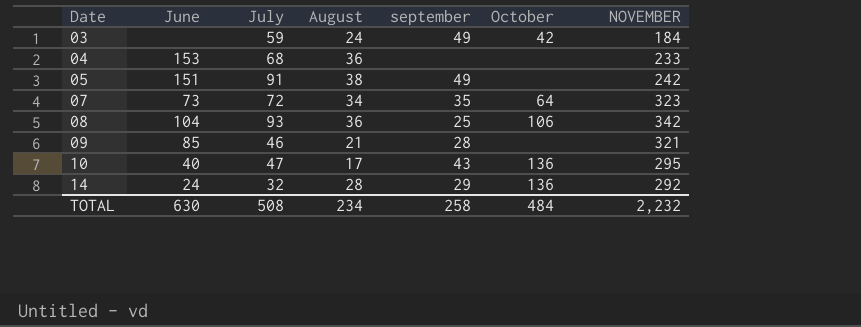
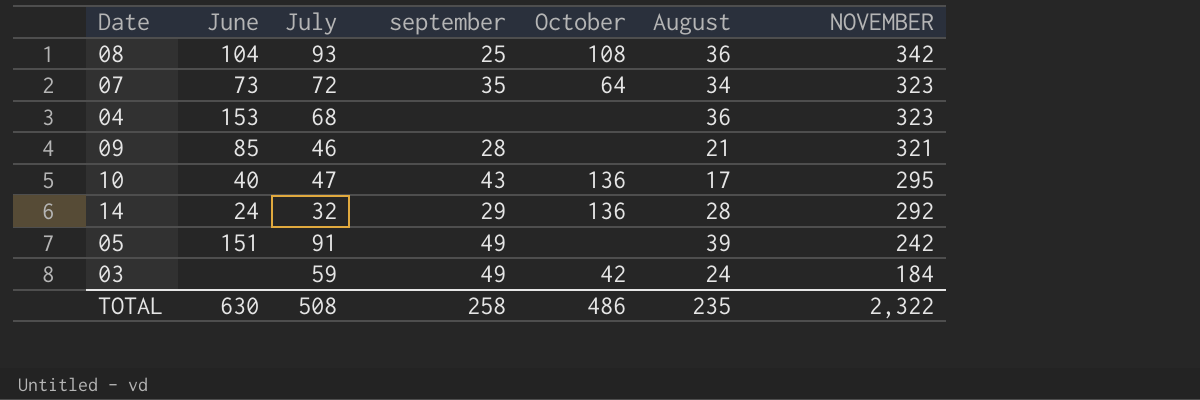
row order: Date ascending -> NOVEMBER descending
column August | position: 4 -> 6
08 | October: 106 -> 108
04 | NOVEMBER: 233 -> 323
05 | August: 38 -> 39
TOTAL | October: 484 -> 486
TOTAL | August: 234 -> 235
TOTAL | NOVEMBER: 2,232 -> 2,322

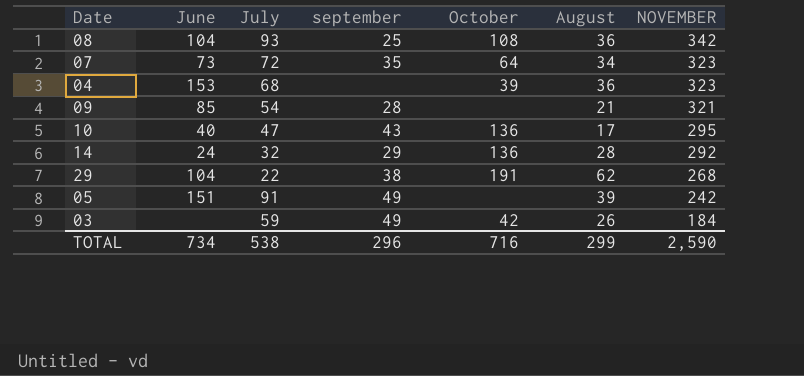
04 | October: none -> 39
09 | July: 46 -> 54
row 29: none -> 104 | 22 | 38 | 191 | 62 | 268
03 | August: 24 -> 26
TOTAL | June: 630 -> 734
TOTAL | July: 508 -> 538
TOTAL | september: 258 -> 296
TOTAL | October: 486 -> 716
TOTAL | August: 235 -> 299
TOTAL | NOVEMBER: 2,322 -> 2,590

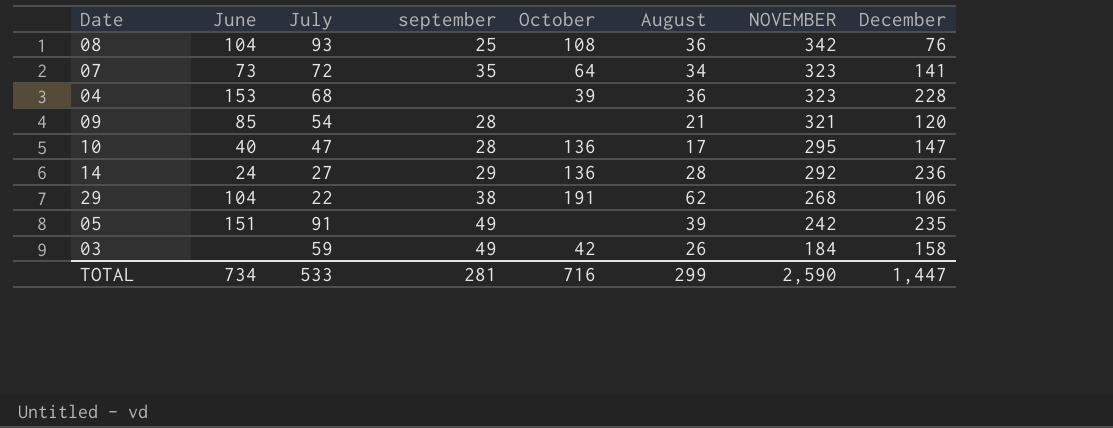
column December | position: none -> 8
10 | september: 43 -> 28
14 | July: 32 -> 27
TOTAL | July: 538 -> 533
TOTAL | september: 296 -> 281

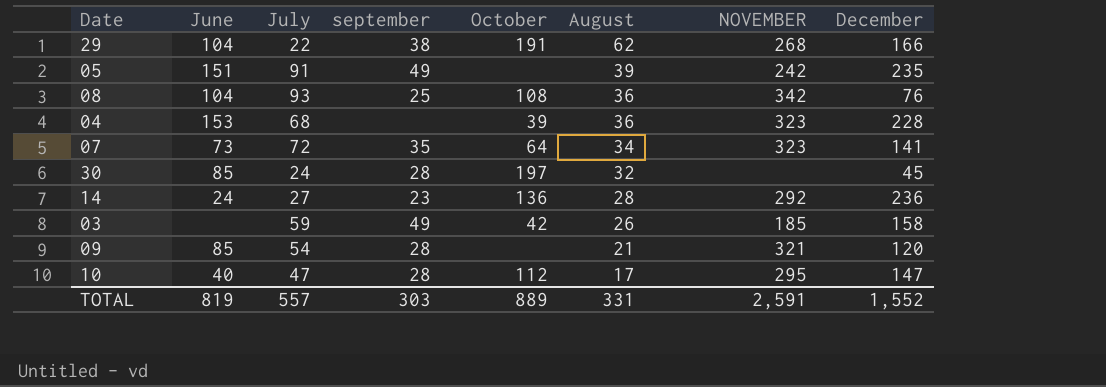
row order: NOVEMBER descending -> August descending
29 | December: 106 -> 166
row 30: none -> 85 | 24 | 28 | 197 | 32 | none | 45
14 | september: 29 -> 23
03 | NOVEMBER: 184 -> 185
10 | October: 136 -> 112
TOTAL | June: 734 -> 819
TOTAL | July: 533 -> 557
TOTAL | september: 281 -> 303
TOTAL | October: 716 -> 889
TOTAL | August: 299 -> 331
TOTAL | NOVEMBER: 2,590 -> 2,591
TOTAL | December: 1,447 -> 1,552

